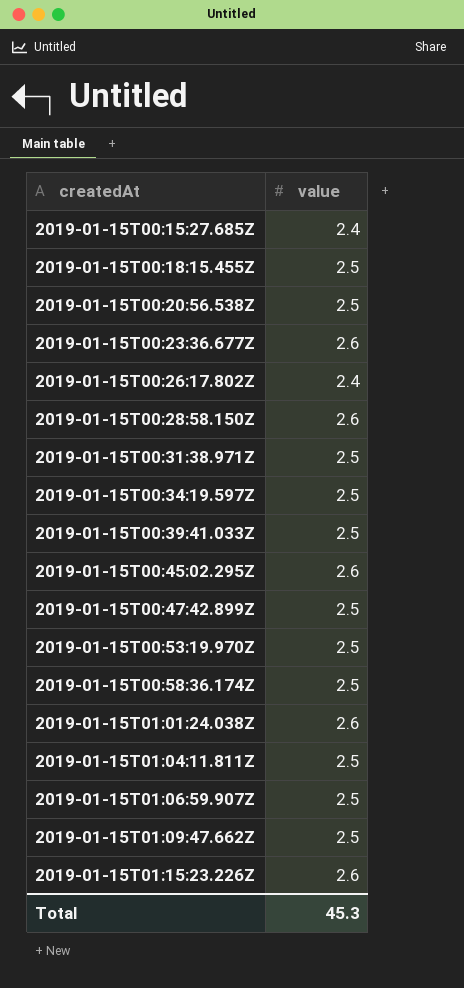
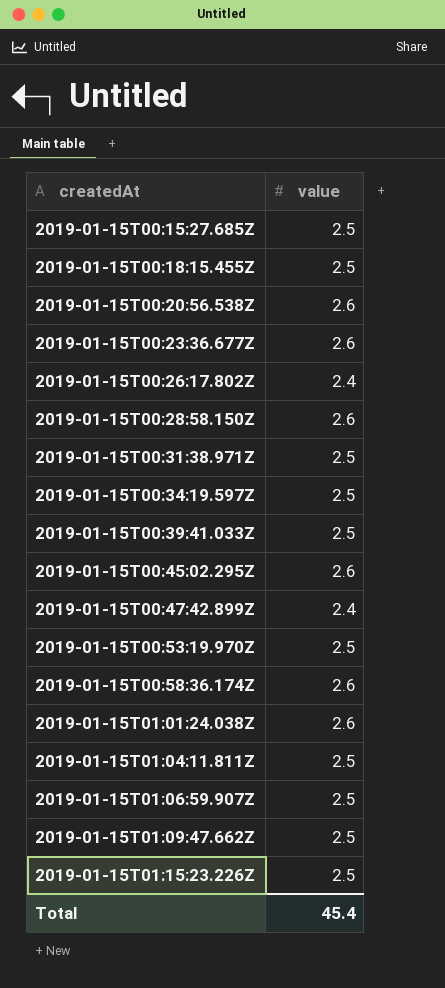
2019-01-15T00:15:27.685Z | value: 2.4 -> 2.5
2019-01-15T00:20:56.538Z | value: 2.5 -> 2.6
2019-01-15T00:47:42.899Z | value: 2.5 -> 2.4
2019-01-15T00:58:36.174Z | value: 2.5 -> 2.6
2019-01-15T01:15:23.226Z | value: 2.6 -> 2.5
Total | value: 45.3 -> 45.4

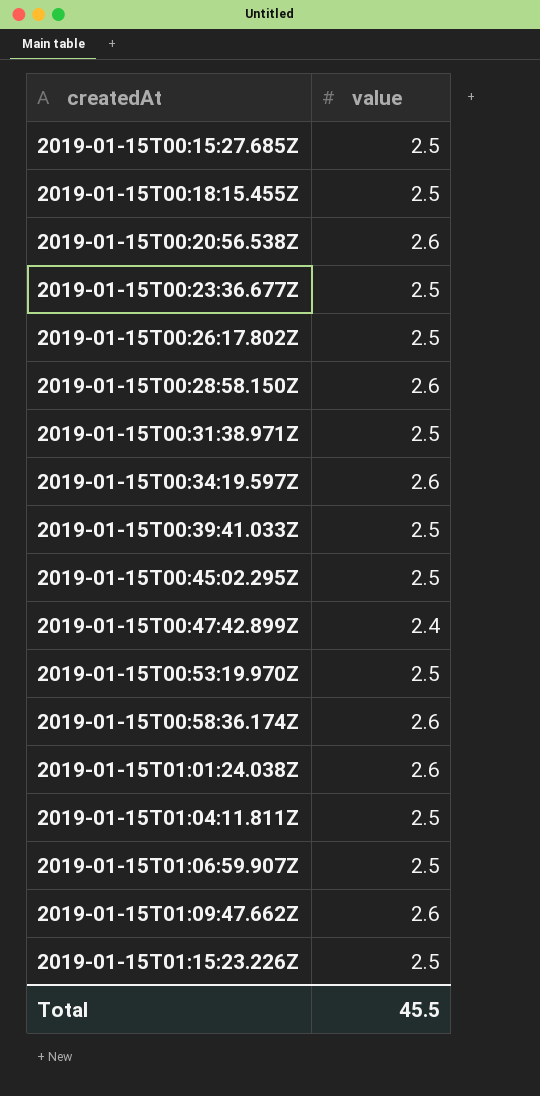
2019-01-15T00:23:36.677Z | value: 2.6 -> 2.5
2019-01-15T00:26:17.802Z | value: 2.4 -> 2.5
2019-01-15T00:34:19.597Z | value: 2.5 -> 2.6
2019-01-15T00:45:02.295Z | value: 2.6 -> 2.5
2019-01-15T01:09:47.662Z | value: 2.5 -> 2.6
Total | value: 45.4 -> 45.5

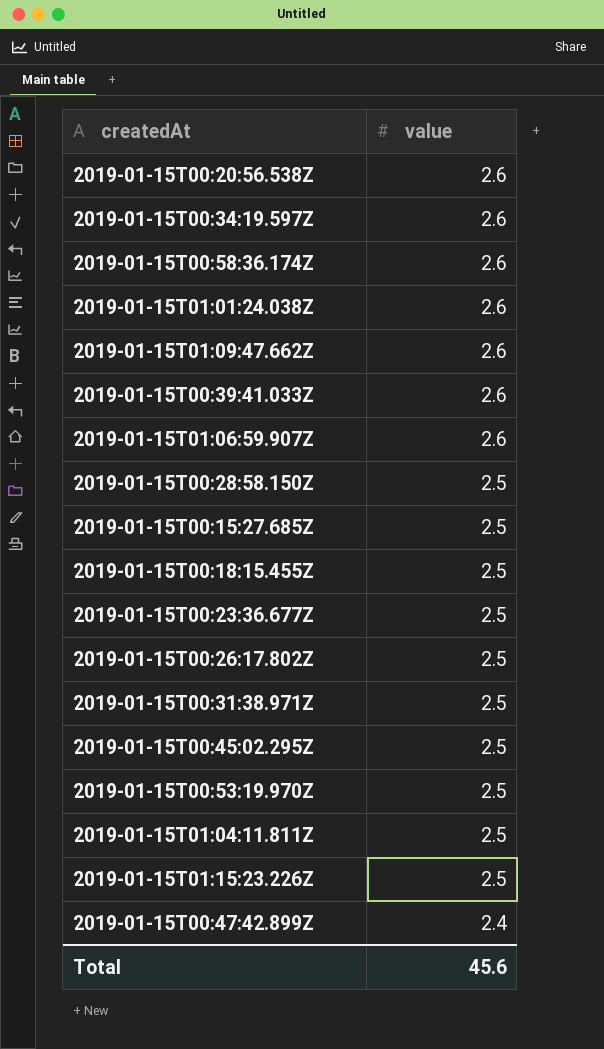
row order: createdAt ascending -> value descending
2019-01-15T00:39:41.033Z | value: 2.5 -> 2.6
2019-01-15T01:06:59.907Z | value: 2.5 -> 2.6
2019-01-15T00:28:58.150Z | value: 2.6 -> 2.5
Total | value: 45.5 -> 45.6

